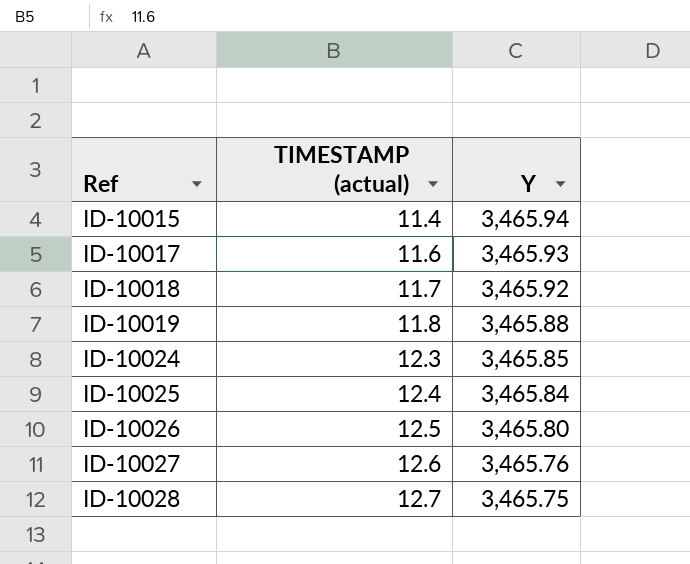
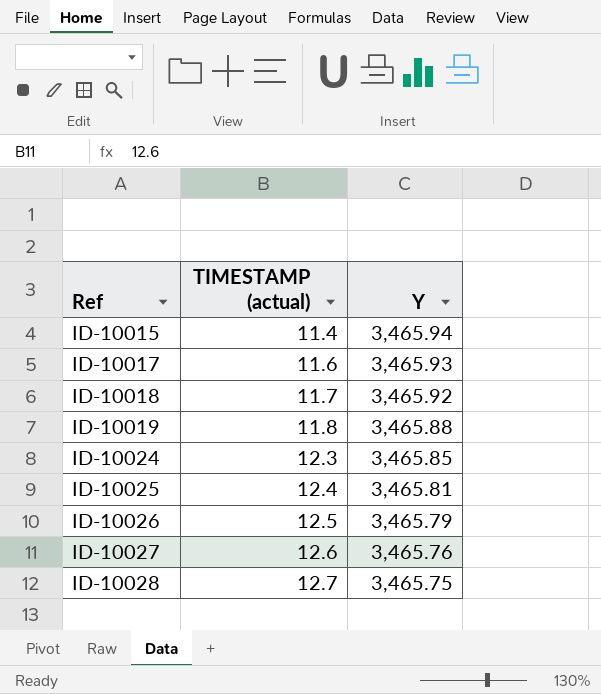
ID-10025 | Y: 3,465.84 -> 3,465.81
ID-10026 | Y: 3,465.80 -> 3,465.79

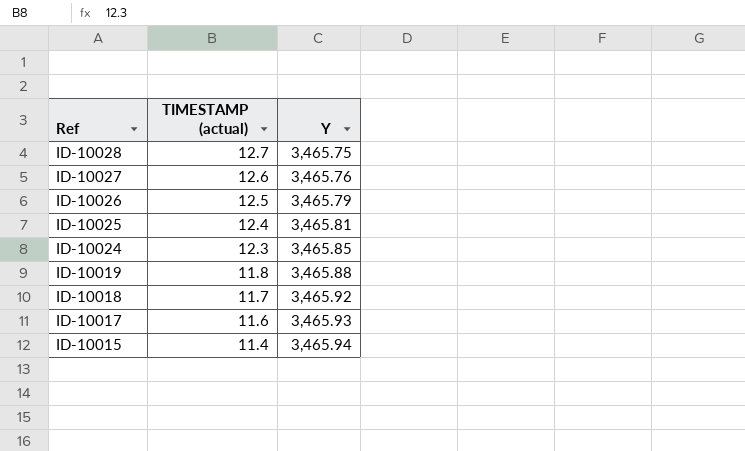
row order: Ref ascending -> Ref descending

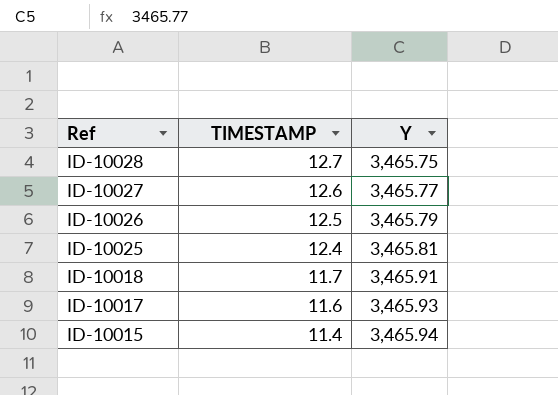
column name: TIMESTAMP (actual) -> TIMESTAMP
row ID-10024: 12.3 | 3,465.85 -> none
row ID-10019: 11.8 | 3,465.88 -> none
ID-10027 | Y: 3,465.76 -> 3,465.77
ID-10018 | Y: 3,465.92 -> 3,465.91

